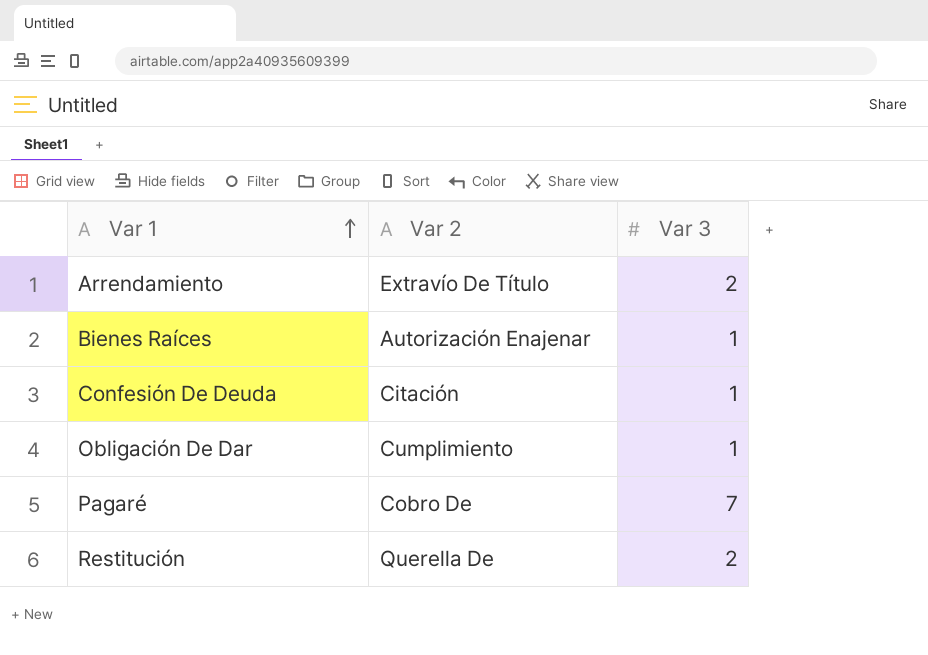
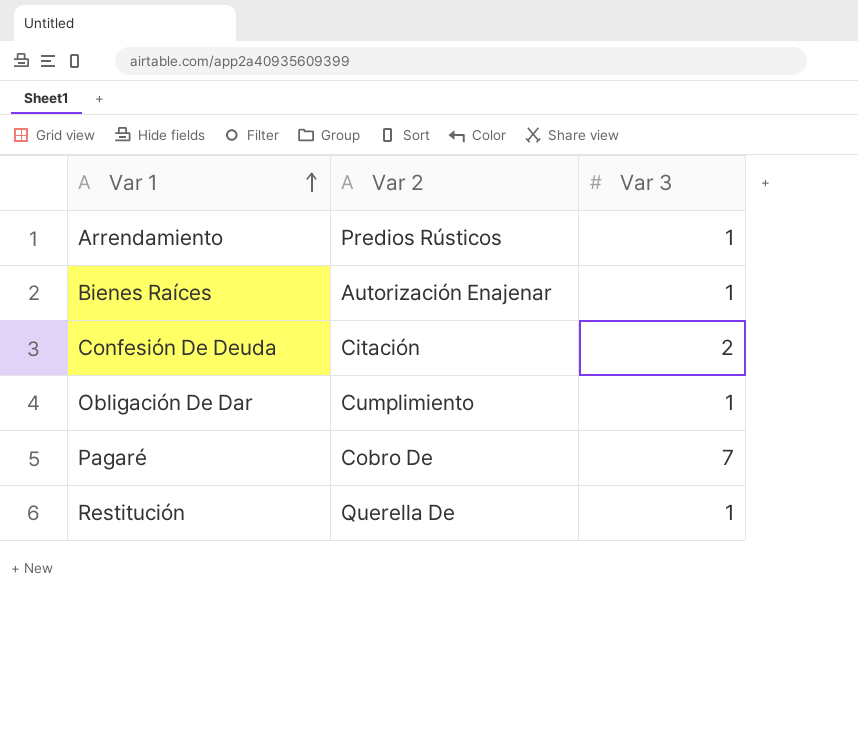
Arrendamiento | Var 2: Extravío De Título -> Predios Rústicos
Arrendamiento | Var 3: 2 -> 1
Confesión De Deuda | Var 3: 1 -> 2
Restitución | Var 3: 2 -> 1

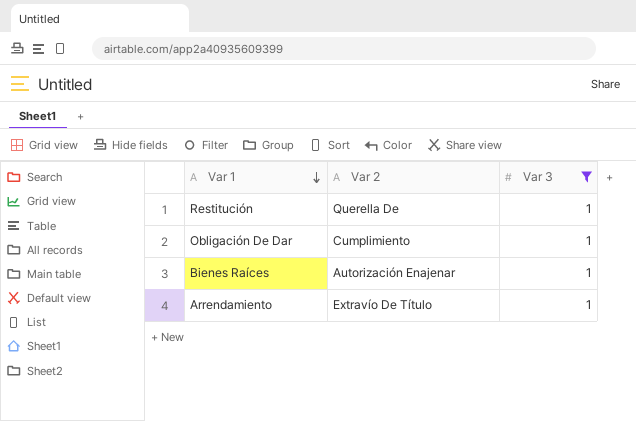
filter: none -> Var 3 = 1
row order: Var 1 ascending -> Var 1 descending
Arrendamiento | Var 2: Predios Rústicos -> Extravío De Título

